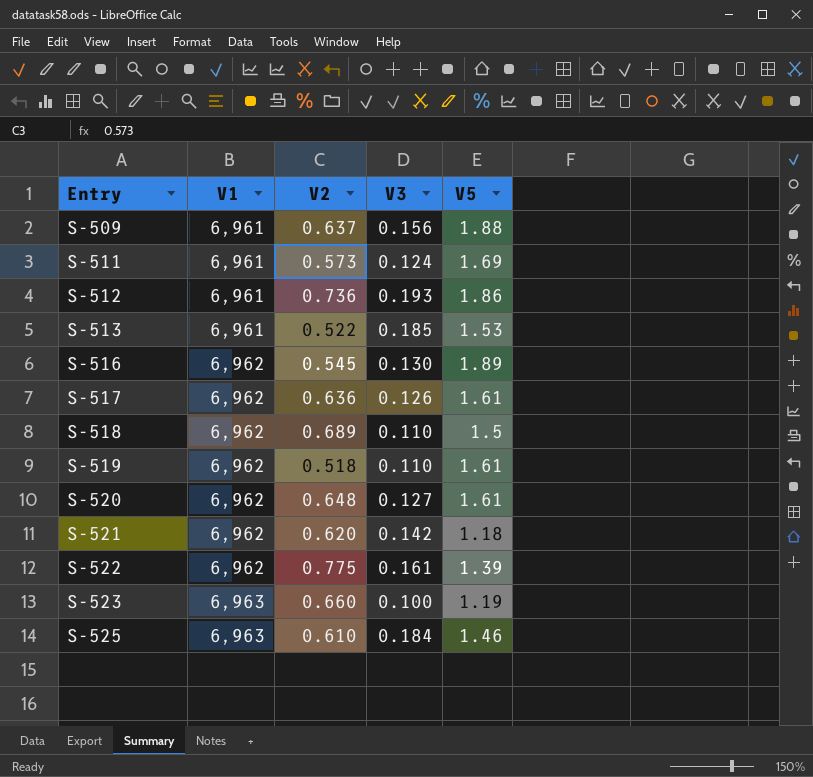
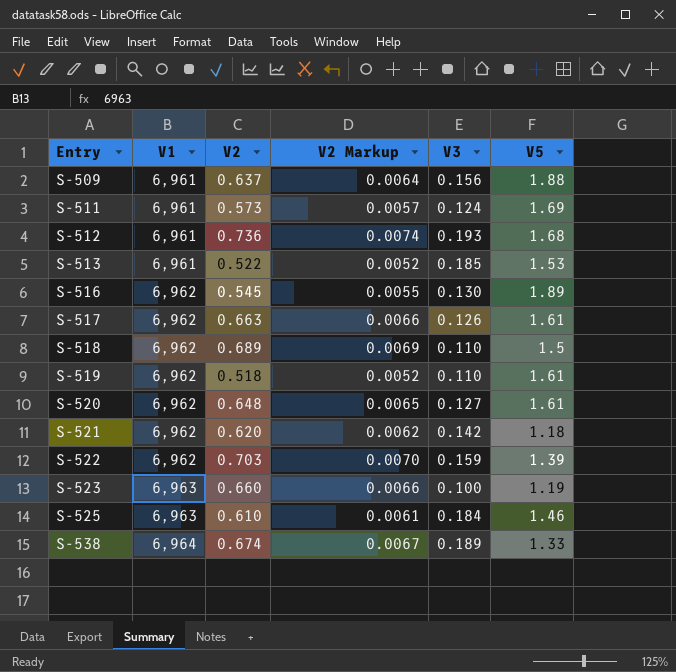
column V2 Markup | formula: none -> [V2] * 0.01
S-512 | V5: 1.86 -> 1.68
S-517 | V2: 0.636 -> 0.663
S-522 | V2: 0.775 -> 0.703
S-522 | V3: 0.161 -> 0.159
row S-538: none -> 6,964 | 0.674 | 0.0067 | 0.189 | 1.33

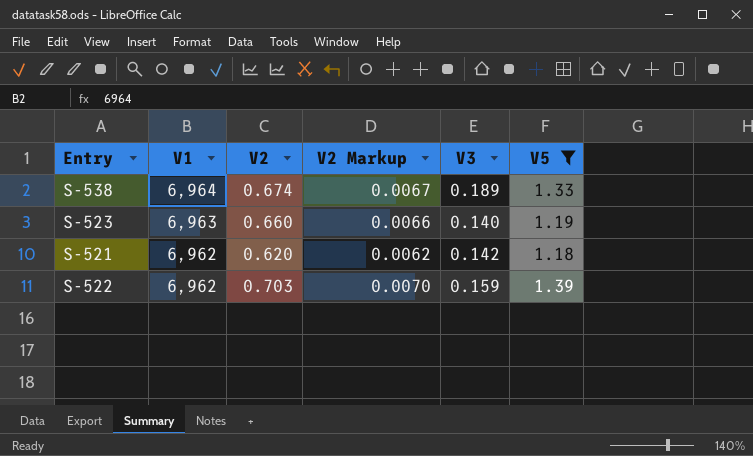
filter: none -> V5 <= 1.39
row order: Entry ascending -> V1 descending
S-523 | V3: 0.100 -> 0.140

